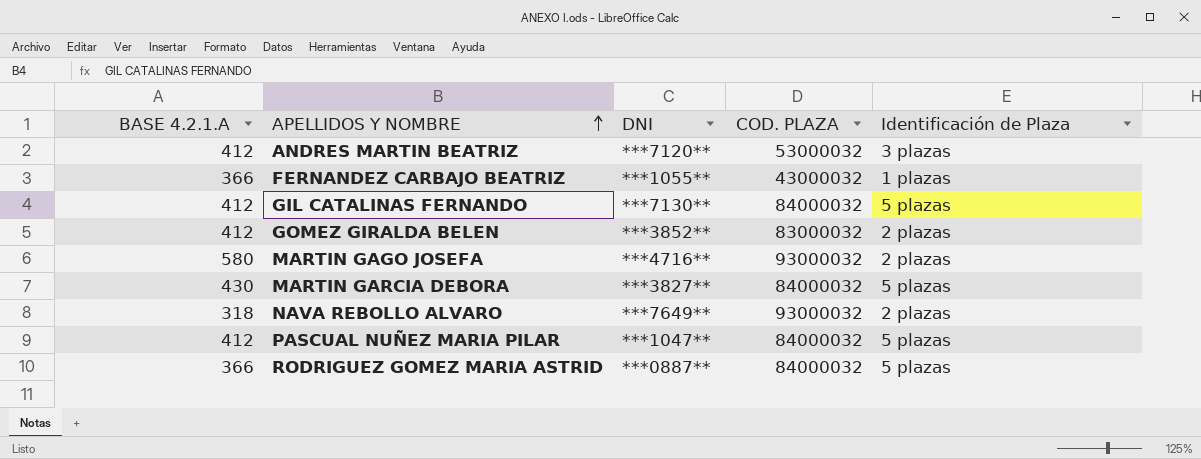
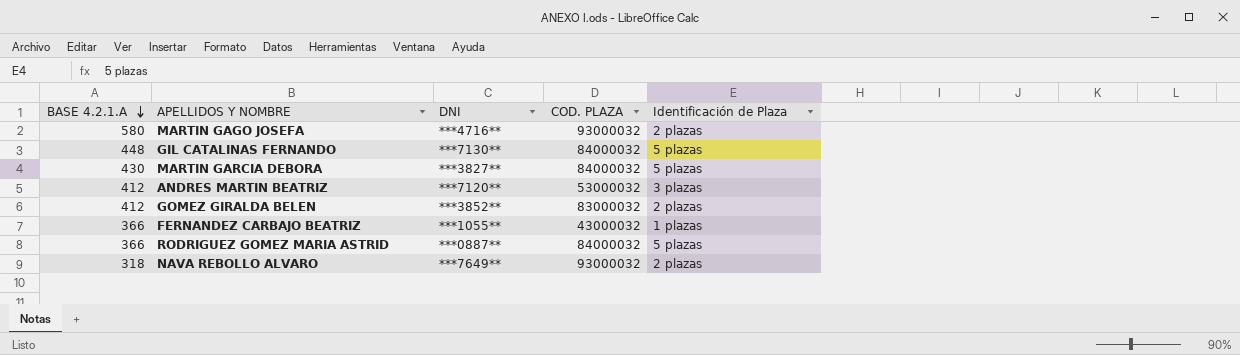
row order: APELLIDOS Y NOMBRE ascending -> BASE 4.2.1.A descending
row PASCUAL NUÑEZ MARIA PILAR: 412 | ***1047** | 84000032 | 5 plazas -> none
GIL CATALINAS FERNANDO | BASE 4.2.1.A: 412 -> 448

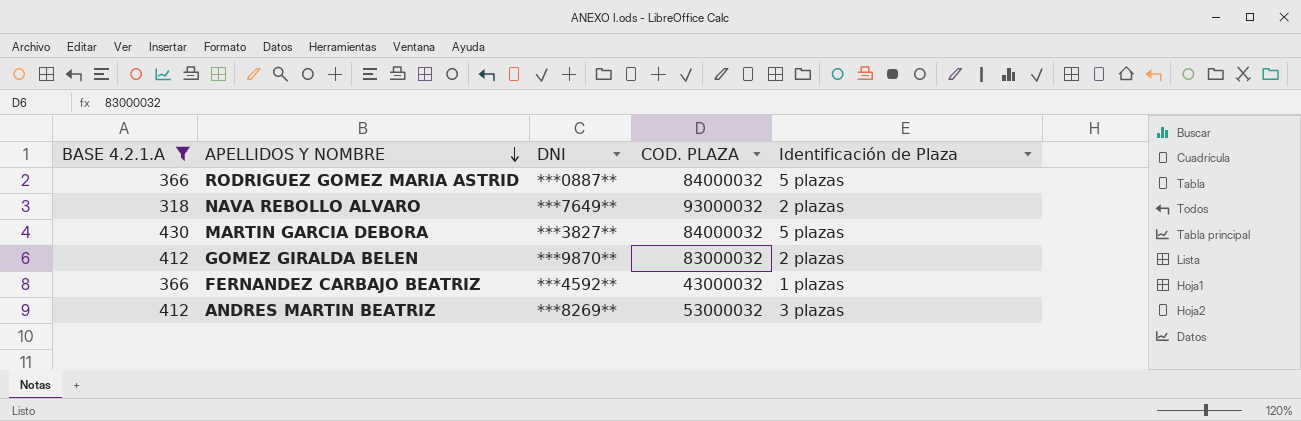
filter: none -> BASE 4.2.1.A <= 430
row order: BASE 4.2.1.A descending -> APELLIDOS Y NOMBRE descending
GOMEZ GIRALDA BELEN | DNI: ***3852** -> ***9870**
FERNANDEZ CARBAJO BEATRIZ | DNI: ***1055** -> ***4592**
ANDRES MARTIN BEATRIZ | DNI: ***7120** -> ***8269**

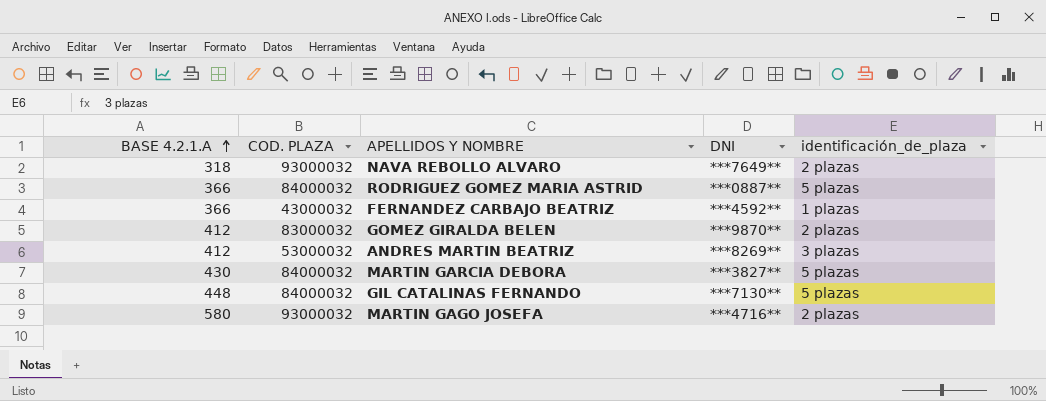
filter: BASE 4.2.1.A <= 430 -> none
row order: APELLIDOS Y NOMBRE descending -> BASE 4.2.1.A ascending
column COD. PLAZA | position: 4 -> 2
column name: Identificación de Plaza -> identificación_de_plaza

